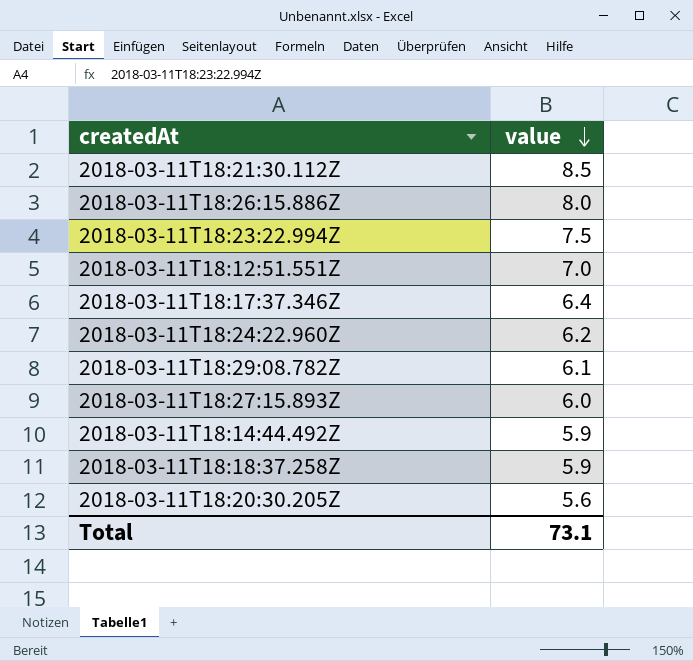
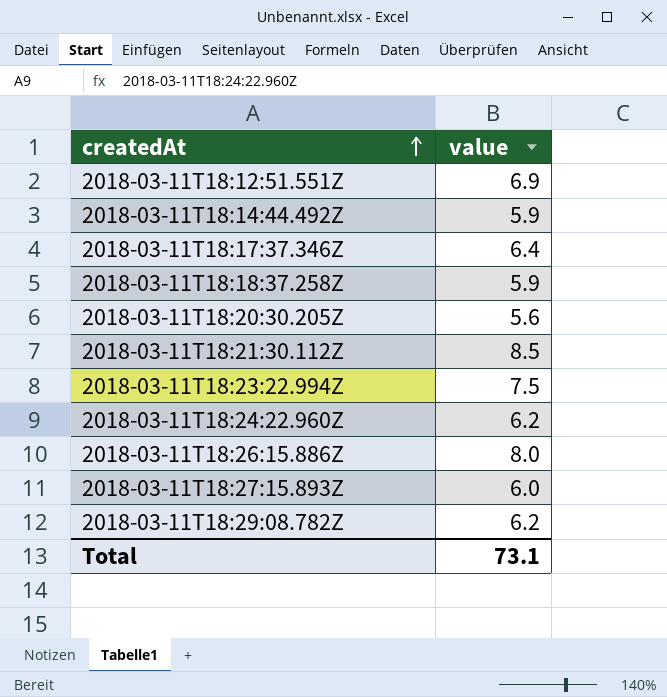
row order: value descending -> createdAt ascending
2018-03-11T18:12:51.551Z | value: 7.0 -> 6.9
2018-03-11T18:29:08.782Z | value: 6.1 -> 6.2

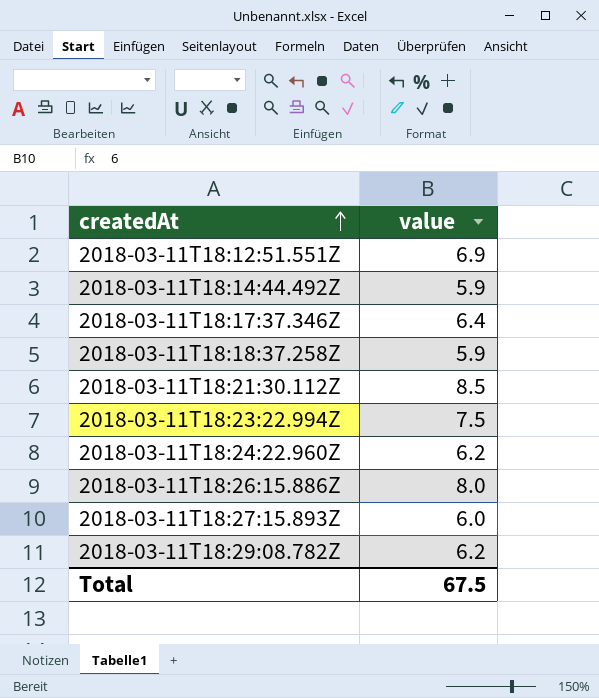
row 2018-03-11T18:20:30.205Z: 5.6 -> none
Total | value: 73.1 -> 67.5

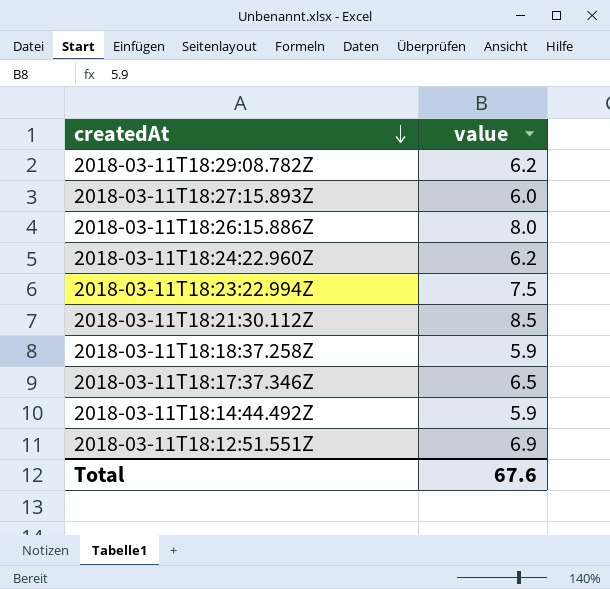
row order: createdAt ascending -> createdAt descending
2018-03-11T18:17:37.346Z | value: 6.4 -> 6.5
Total | value: 67.5 -> 67.6

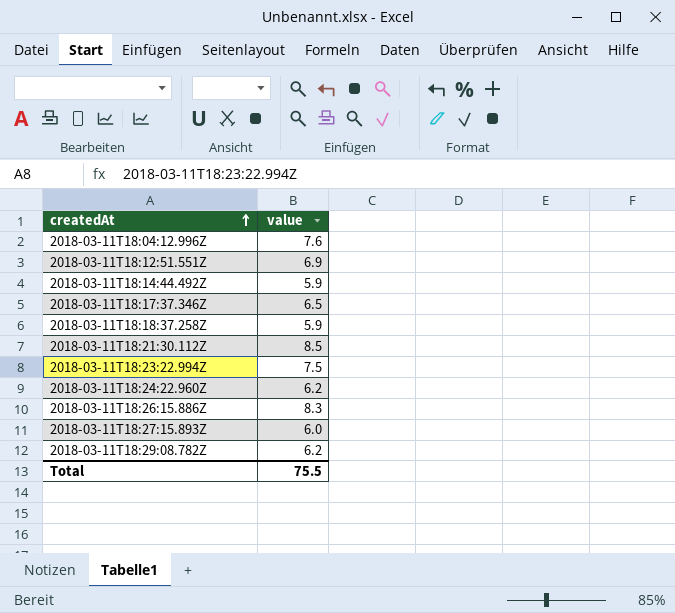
row order: createdAt descending -> createdAt ascending
row 2018-03-11T18:04:12.996Z: none -> 7.6
2018-03-11T18:26:15.886Z | value: 8.0 -> 8.3
Total | value: 67.6 -> 75.5

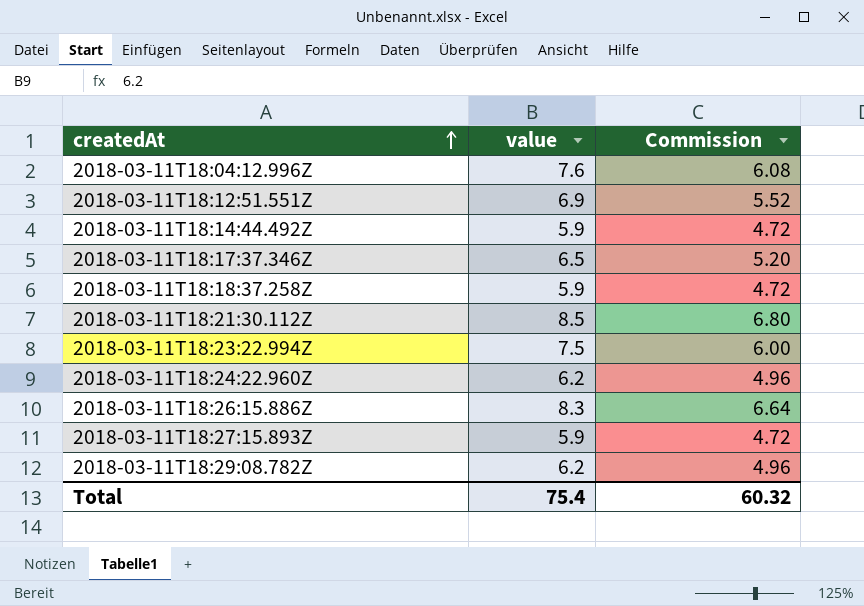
column Commission | formula: none -> [value] * 0.8
2018-03-11T18:27:15.893Z | value: 6.0 -> 5.9
Total | value: 75.5 -> 75.4

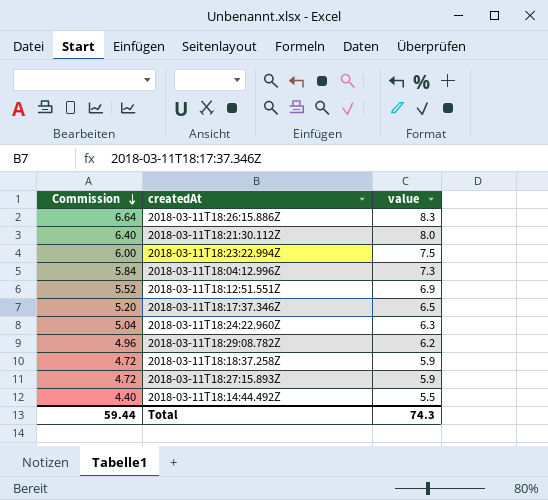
row order: createdAt ascending -> Commission descending
column Commission | position: 3 -> 1
2018-03-11T18:21:30.112Z | Commission: 6.80 -> 6.40
2018-03-11T18:21:30.112Z | value: 8.5 -> 8.0
2018-03-11T18:04:12.996Z | Commission: 6.08 -> 5.84
2018-03-11T18:04:12.996Z | value: 7.6 -> 7.3
2018-03-11T18:24:22.960Z | Commission: 4.96 -> 5.04
2018-03-11T18:24:22.960Z | value: 6.2 -> 6.3
2018-03-11T18:14:44.492Z | Commission: 4.72 -> 4.40
2018-03-11T18:14:44.492Z | value: 5.9 -> 5.5
Total | Commission: 60.32 -> 59.44
Total | value: 75.4 -> 74.3

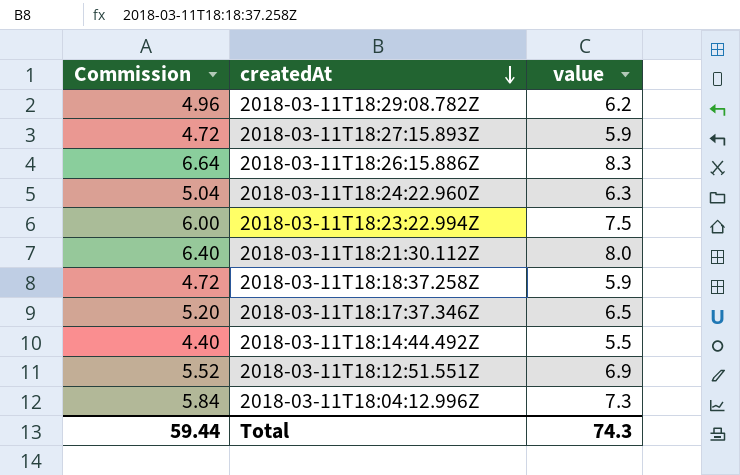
row order: Commission descending -> createdAt descending

